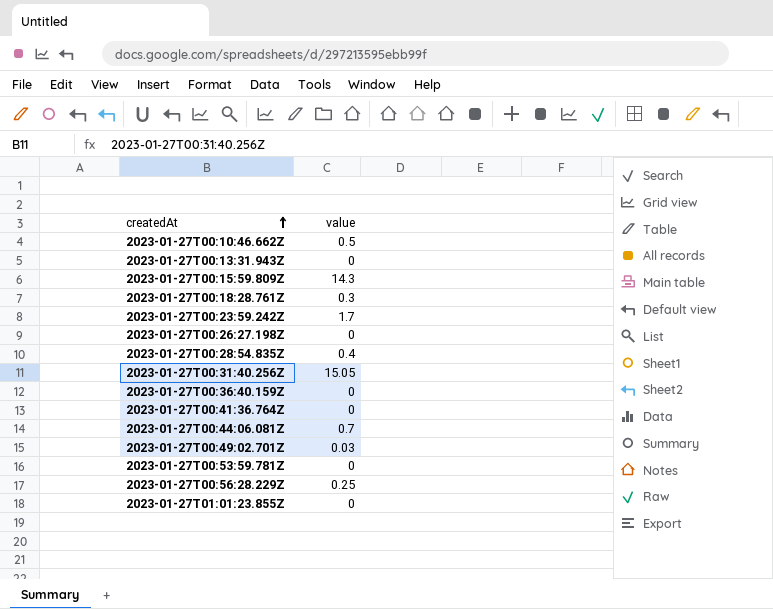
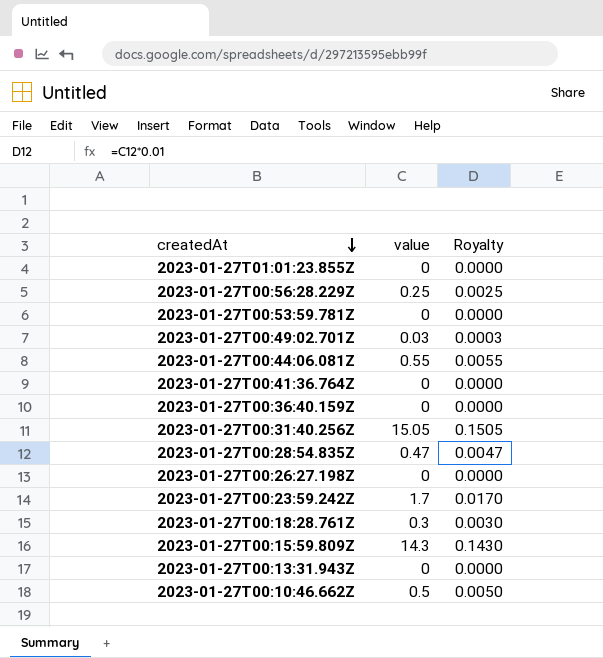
row order: createdAt ascending -> createdAt descending
column Royalty | formula: none -> [value] * 0.01
2023-01-27T00:44:06.081Z | value: 0.7 -> 0.55
2023-01-27T00:28:54.835Z | value: 0.4 -> 0.47

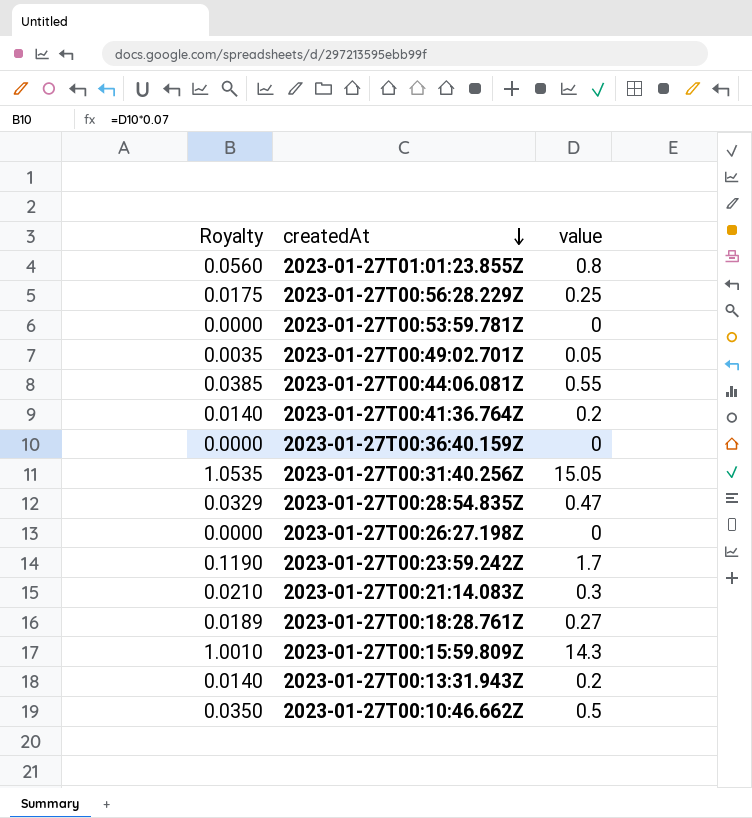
column Royalty | formula: [value] * 0.01 -> [value] * 0.07
column Royalty | position: 3 -> 1
2023-01-27T01:01:23.855Z | value: 0 -> 0.8
2023-01-27T00:49:02.701Z | value: 0.03 -> 0.05
2023-01-27T00:41:36.764Z | value: 0 -> 0.2
row 2023-01-27T00:21:14.083Z: none -> 0.0210 | 0.3
2023-01-27T00:18:28.761Z | value: 0.3 -> 0.27
2023-01-27T00:13:31.943Z | value: 0 -> 0.2

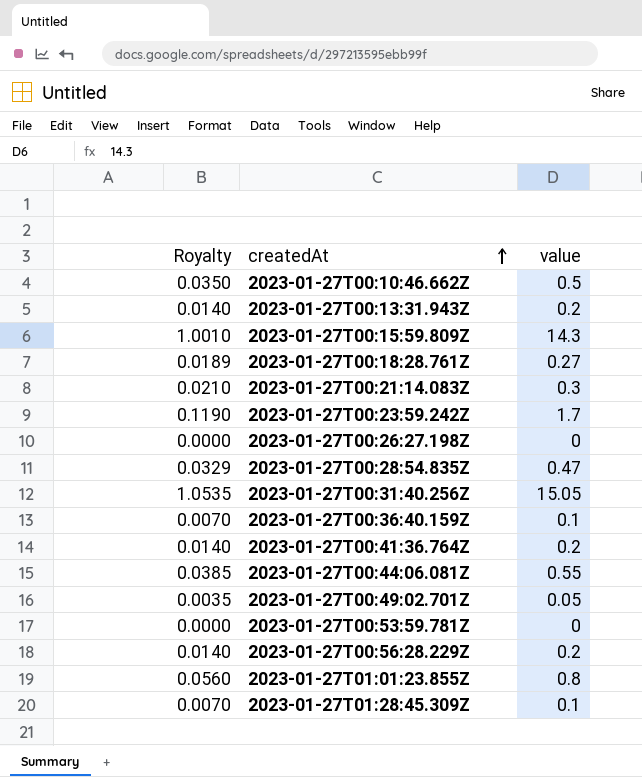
row order: createdAt descending -> createdAt ascending
2023-01-27T00:36:40.159Z | Royalty: 0.0000 -> 0.0070
2023-01-27T00:36:40.159Z | value: 0 -> 0.1
2023-01-27T00:56:28.229Z | Royalty: 0.0175 -> 0.0140
2023-01-27T00:56:28.229Z | value: 0.25 -> 0.2
row 2023-01-27T01:28:45.309Z: none -> 0.0070 | 0.1

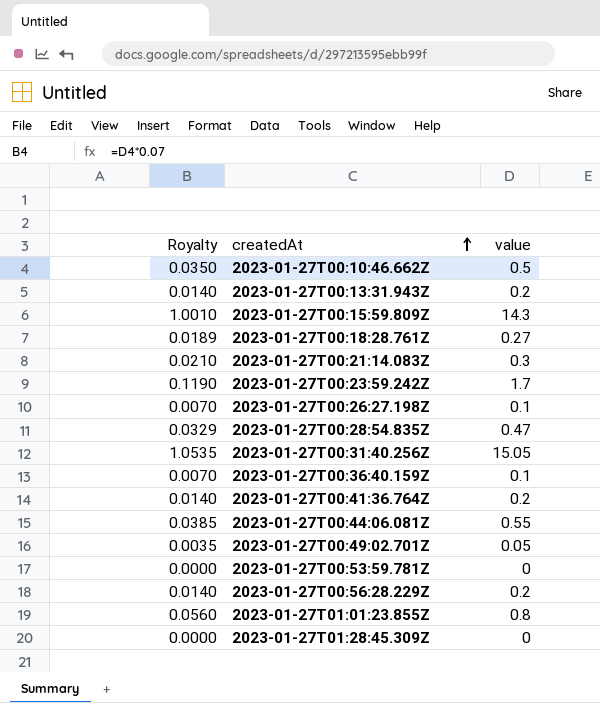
2023-01-27T00:26:27.198Z | Royalty: 0.0000 -> 0.0070
2023-01-27T00:26:27.198Z | value: 0 -> 0.1
2023-01-27T01:28:45.309Z | Royalty: 0.0070 -> 0.0000
2023-01-27T01:28:45.309Z | value: 0.1 -> 0

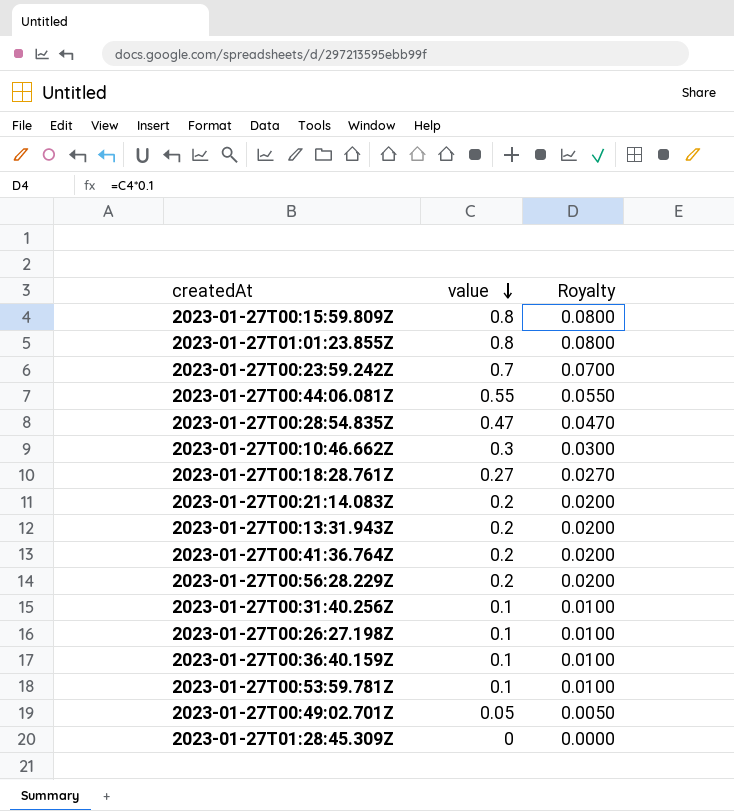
row order: createdAt ascending -> value descending
column Royalty | formula: [value] * 0.07 -> [value] * 0.1
column Royalty | position: 1 -> 3
2023-01-27T00:15:59.809Z | value: 14.3 -> 0.8
2023-01-27T00:23:59.242Z | value: 1.7 -> 0.7
2023-01-27T00:10:46.662Z | value: 0.5 -> 0.3
2023-01-27T00:21:14.083Z | value: 0.3 -> 0.2
2023-01-27T00:31:40.256Z | value: 15.05 -> 0.1
2023-01-27T00:53:59.781Z | value: 0 -> 0.1

